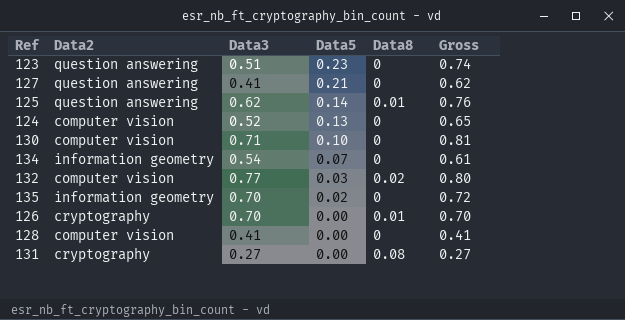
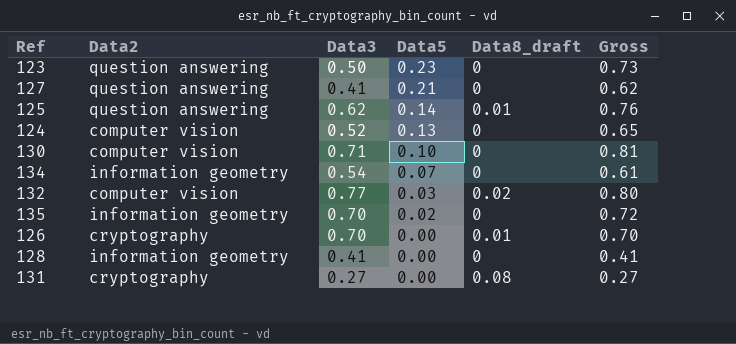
column name: Data8 -> Data8_draft
123 | Data3: 0.51 -> 0.50
123 | Gross: 0.74 -> 0.73
128 | Data2: computer vision -> information geometry

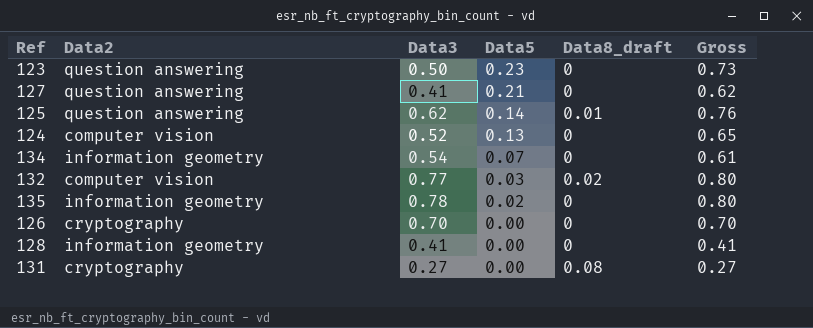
row 130: computer vision | 0.71 | 0.10 | 0 | 0.81 -> none
135 | Data3: 0.70 -> 0.78
135 | Gross: 0.72 -> 0.80
126 | Data8_draft: 0.01 -> 0

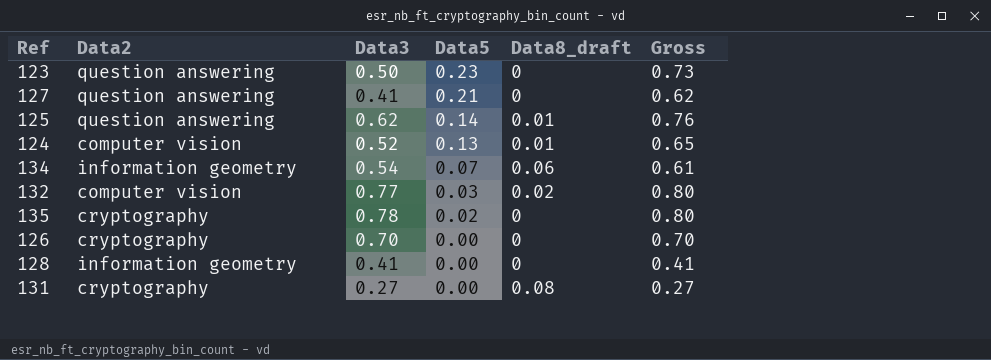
124 | Data8_draft: 0 -> 0.01
134 | Data8_draft: 0 -> 0.06
135 | Data2: information geometry -> cryptography

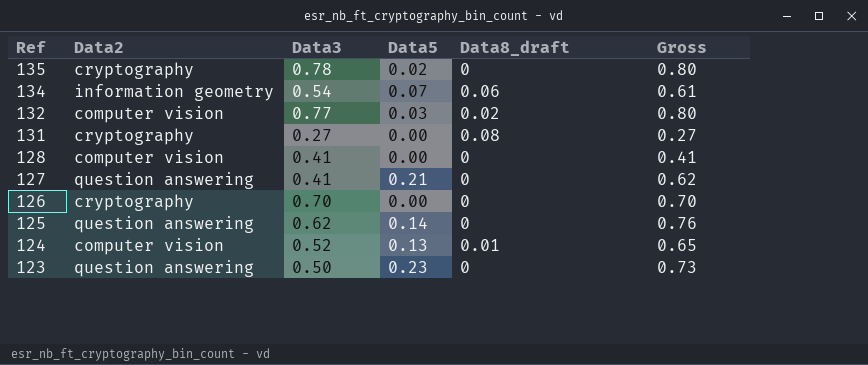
row order: Data5 descending -> Ref descending
128 | Data2: information geometry -> computer vision
125 | Data8_draft: 0.01 -> 0

